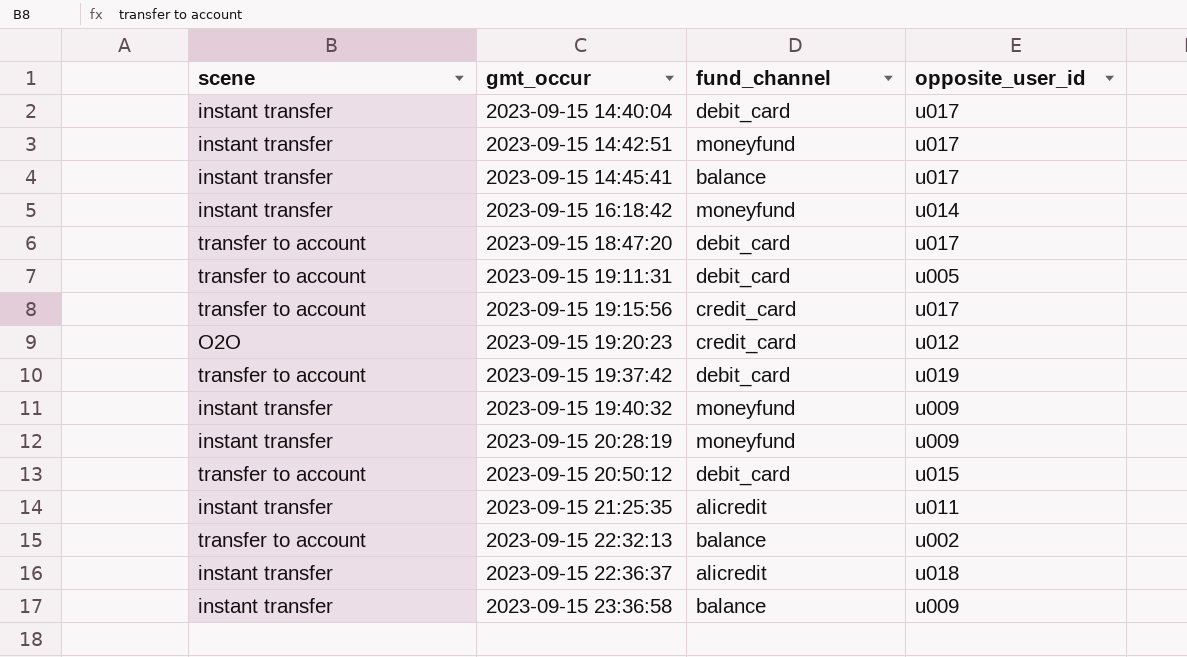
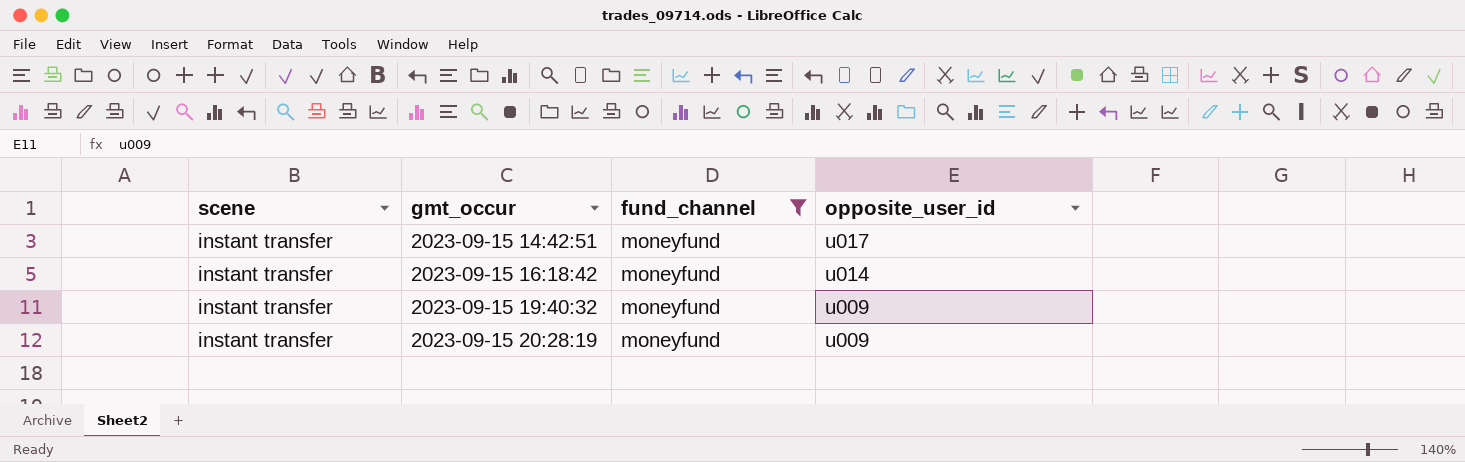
filter: none -> fund_channel = moneyfund

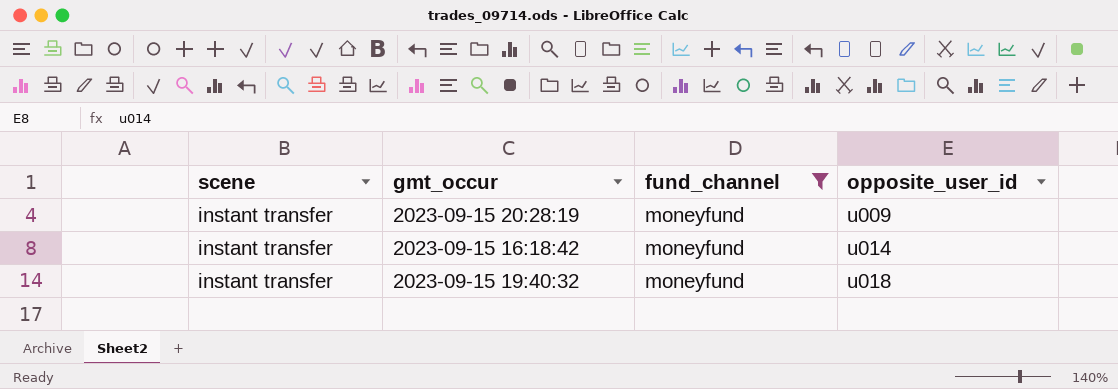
row order: gmt_occur ascending -> opposite_user_id ascending
row 2023-09-15 14:42:51: instant transfer | moneyfund | u017 -> none
2023-09-15 19:40:32 | opposite_user_id: u009 -> u018

